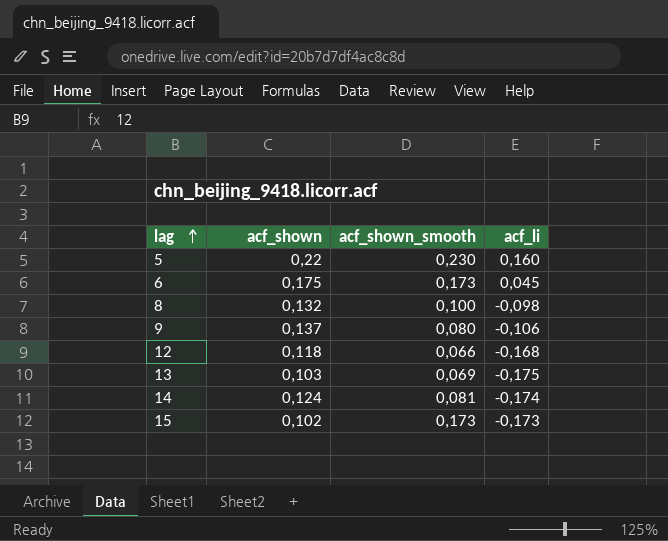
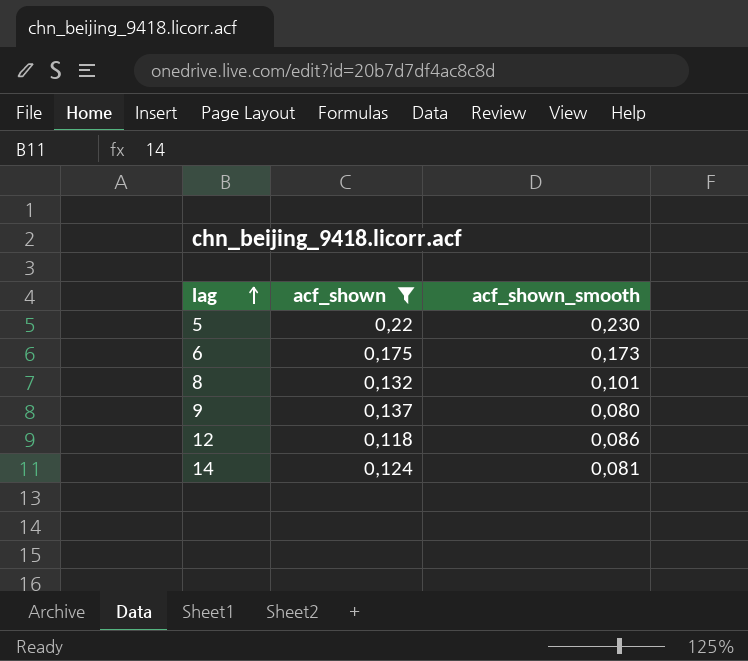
filter: none -> acf_shown >= 0,118
column acf_li | position: 4 -> none
8 | acf_shown_smooth: 0,100 -> 0,101
12 | acf_shown_smooth: 0,066 -> 0,086

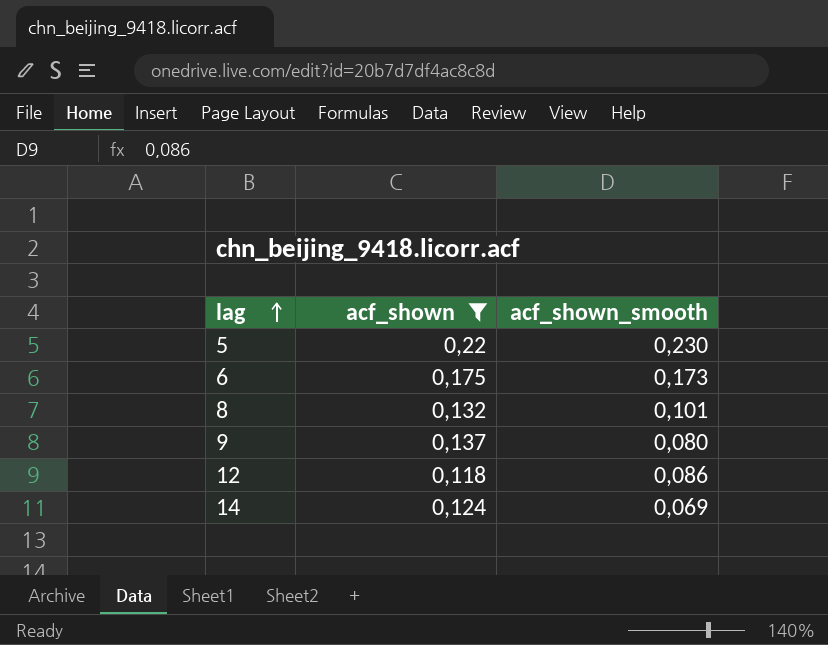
14 | acf_shown_smooth: 0,081 -> 0,069

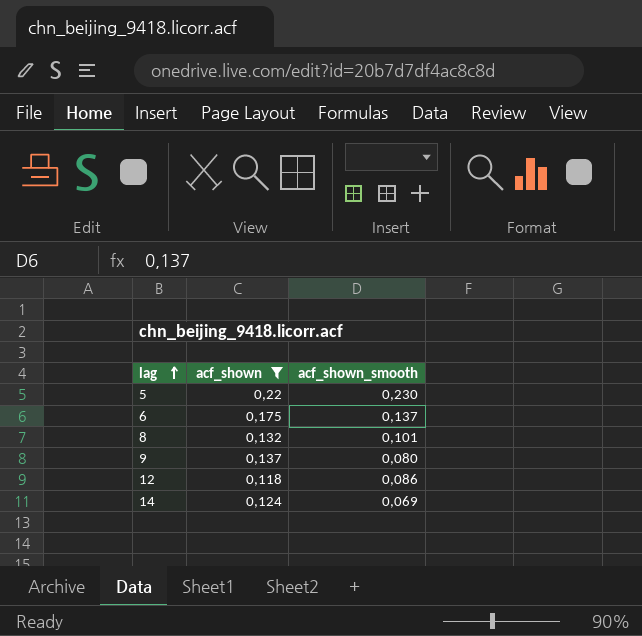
6 | acf_shown_smooth: 0,173 -> 0,137

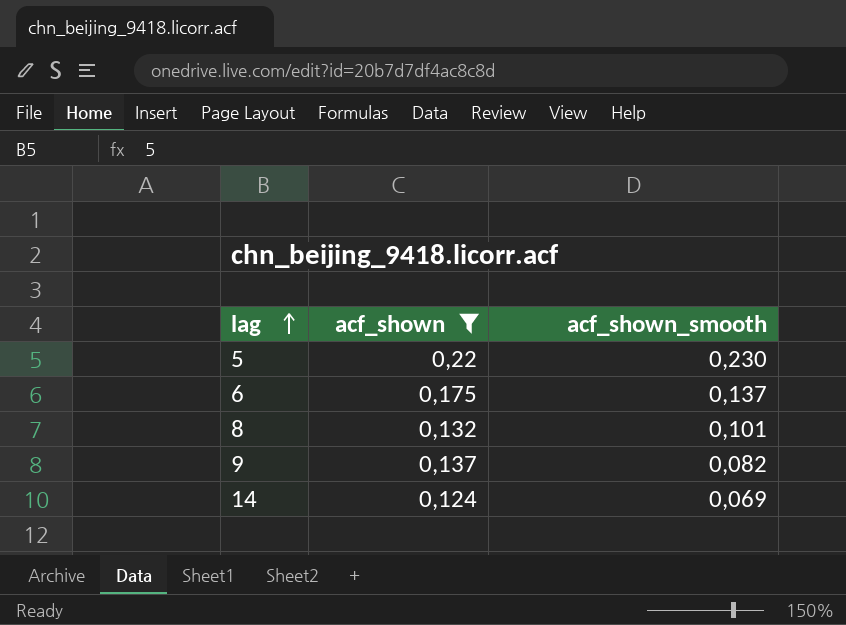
row 12: 0,118 | 0,086 -> none
9 | acf_shown_smooth: 0,080 -> 0,082

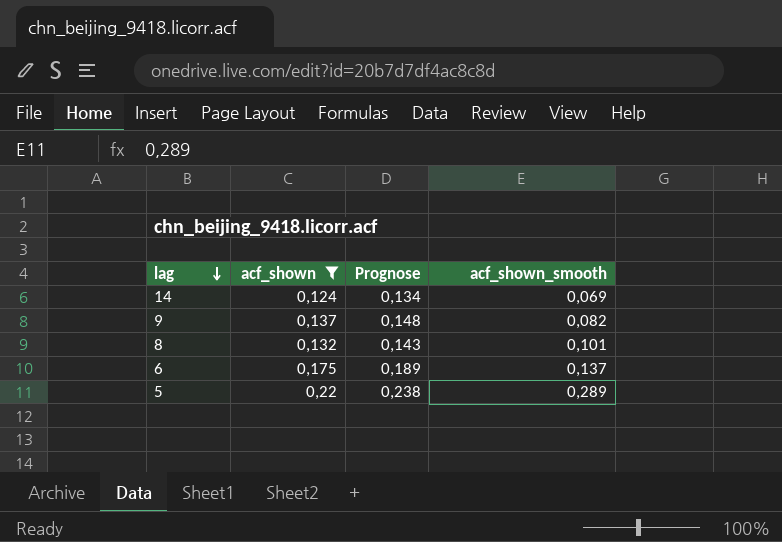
row order: lag ascending -> lag descending
column Prognose | formula: none -> [acf_shown] * 1,08
5 | acf_shown_smooth: 0,230 -> 0,289

